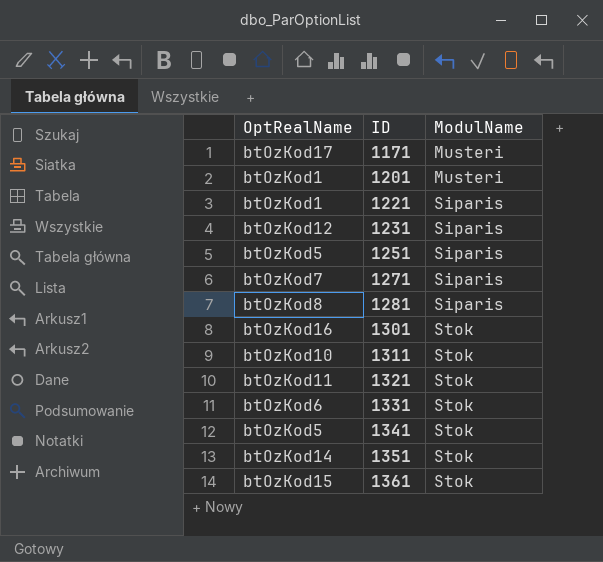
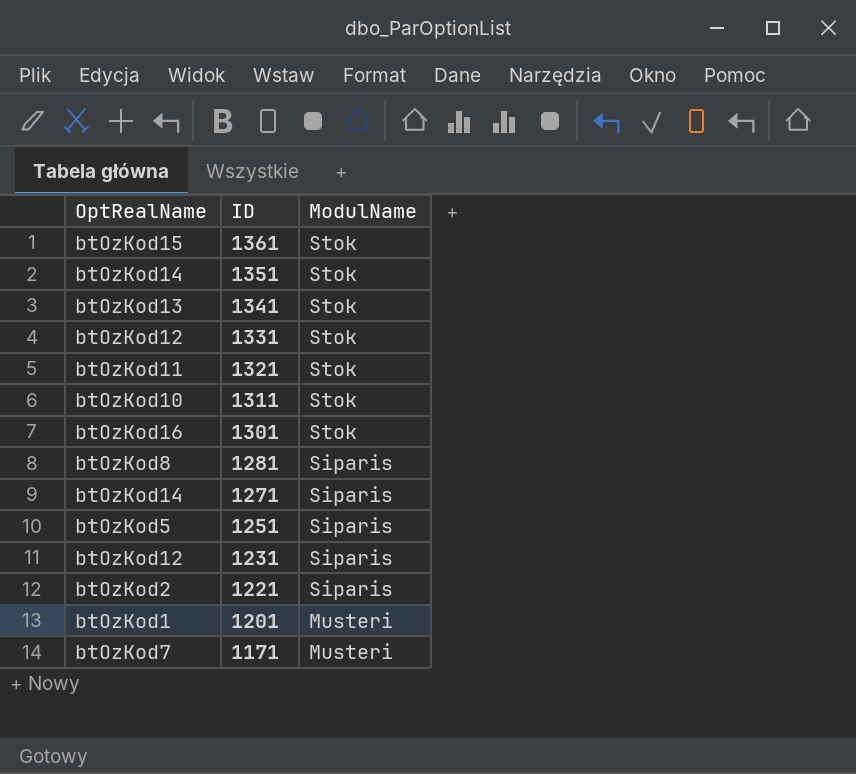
row order: ID ascending -> ID descending
1341 | OptRealName: btOzKod5 -> btOzKod13
1331 | OptRealName: btOzKod6 -> btOzKod12
1271 | OptRealName: btOzKod7 -> btOzKod14
1221 | OptRealName: btOzKod1 -> btOzKod2
1171 | OptRealName: btOzKod17 -> btOzKod7

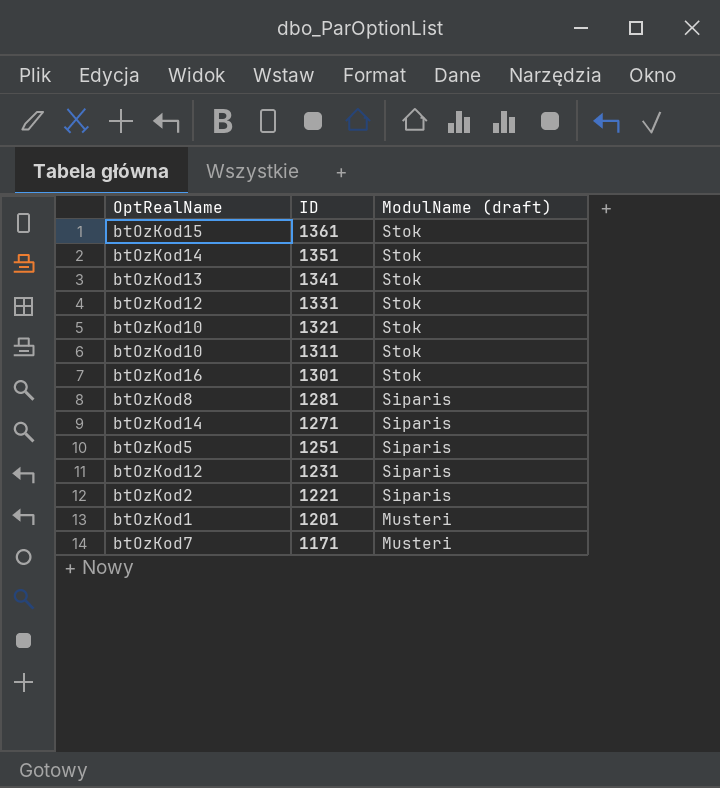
column name: ModulName -> ModulName (draft)
1321 | OptRealName: btOzKod11 -> btOzKod10

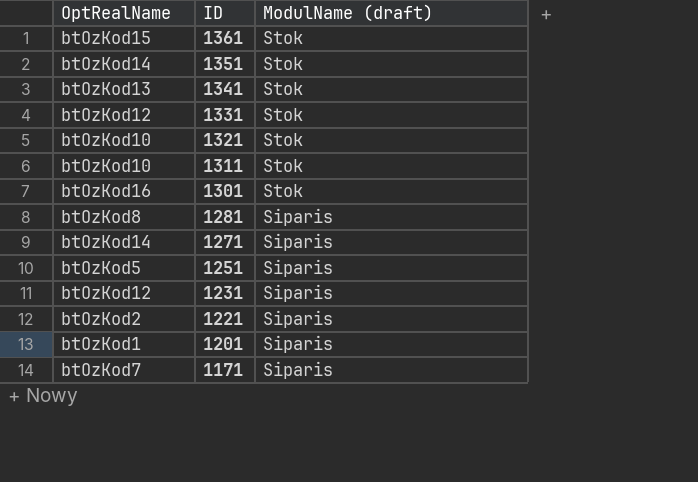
1201 | ModulName (draft): Musteri -> Siparis
1171 | ModulName (draft): Musteri -> Siparis

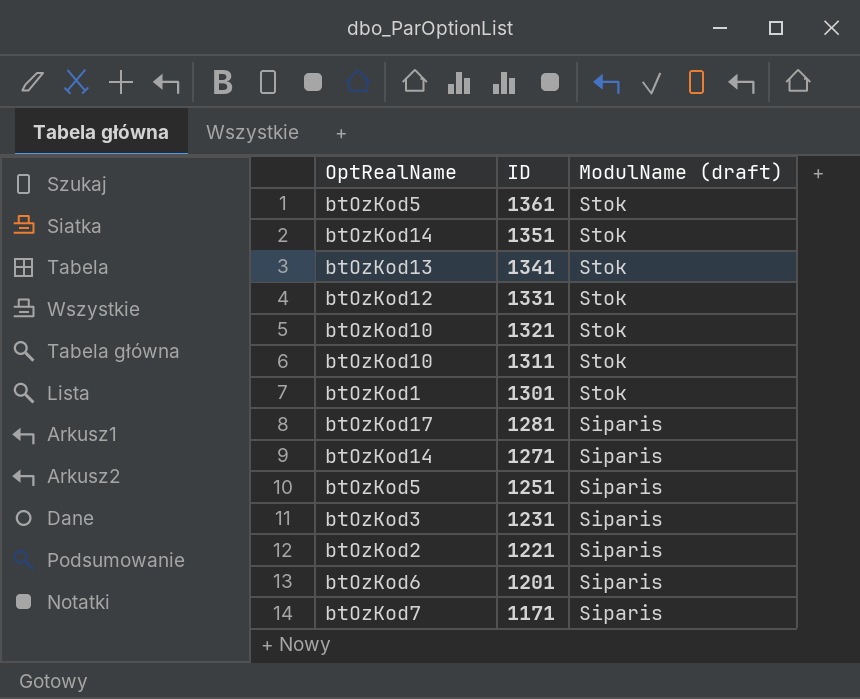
1361 | OptRealName: btOzKod15 -> btOzKod5
1301 | OptRealName: btOzKod16 -> btOzKod1
1281 | OptRealName: btOzKod8 -> btOzKod17
1231 | OptRealName: btOzKod12 -> btOzKod3
1201 | OptRealName: btOzKod1 -> btOzKod6

